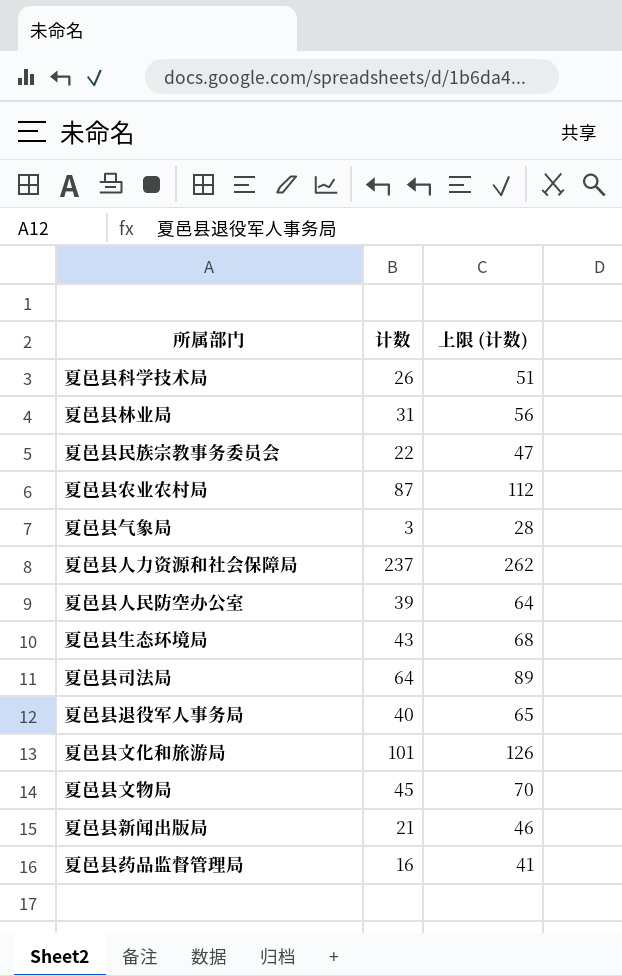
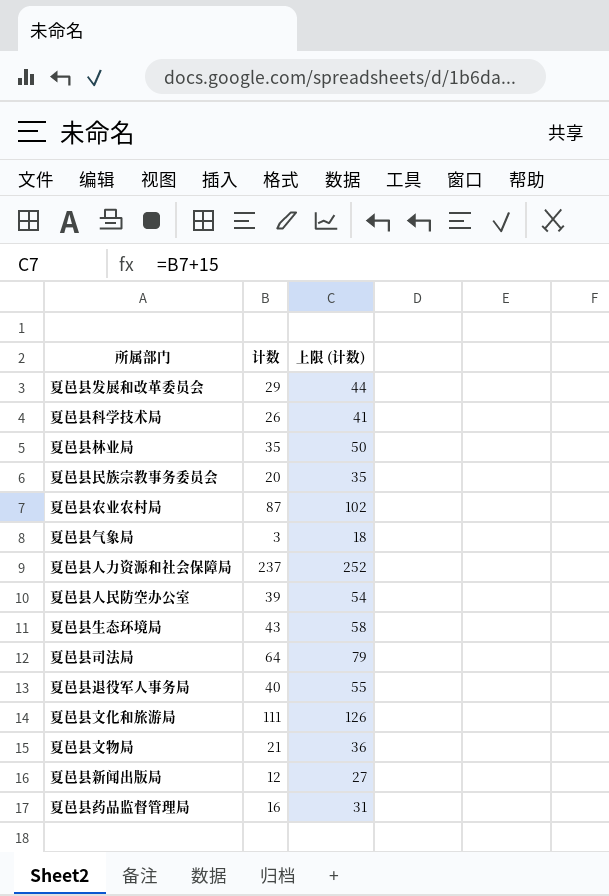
column 上限 (计数) | formula: [计数] + 25 -> [计数] + 15
row 夏邑县发展和改革委员会: none -> 29 | 44
夏邑县林业局 | 计数: 31 -> 35
夏邑县民族宗教事务委员会 | 计数: 22 -> 20
夏邑县文化和旅游局 | 计数: 101 -> 111
夏邑县文物局 | 计数: 45 -> 21
夏邑县新闻出版局 | 计数: 21 -> 12

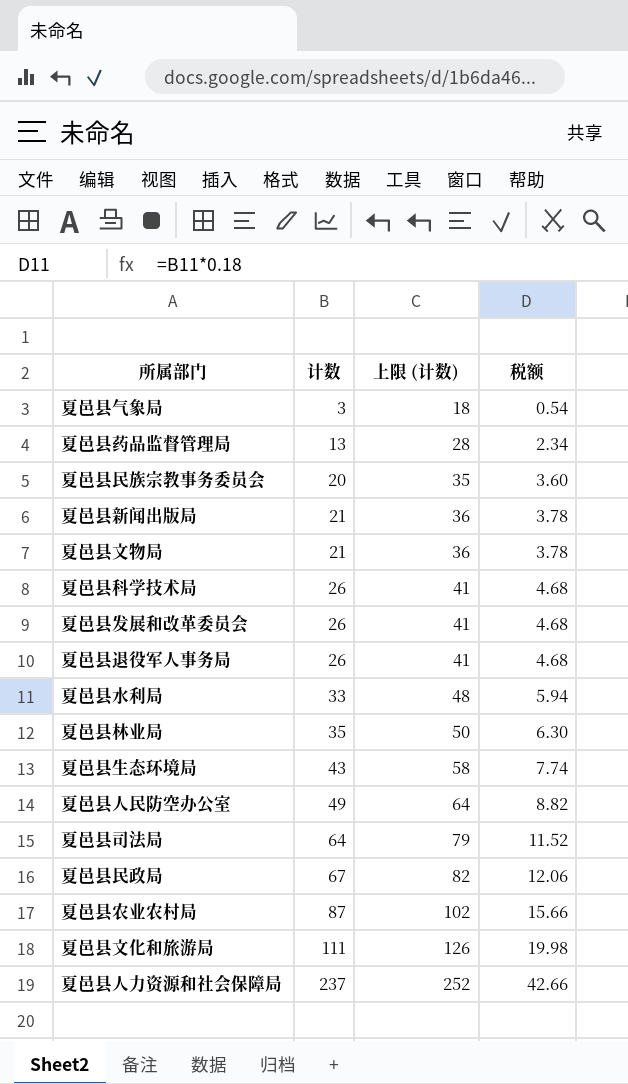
row order: none -> 计数 ascending
column 税额 | formula: none -> [计数] * 0.18
夏邑县药品监督管理局 | 计数: 16 -> 13
夏邑县药品监督管理局 | 上限 (计数): 31 -> 28
夏邑县新闻出版局 | 计数: 12 -> 21
夏邑县新闻出版局 | 上限 (计数): 27 -> 36
夏邑县发展和改革委员会 | 计数: 29 -> 26
夏邑县发展和改革委员会 | 上限 (计数): 44 -> 41
夏邑县退役军人事务局 | 计数: 40 -> 26
夏邑县退役军人事务局 | 上限 (计数): 55 -> 41
row 夏邑县水利局: none -> 33 | 48 | 5.94
夏邑县人民防空办公室 | 计数: 39 -> 49
夏邑县人民防空办公室 | 上限 (计数): 54 -> 64
row 夏邑县民政局: none -> 67 | 82 | 12.06

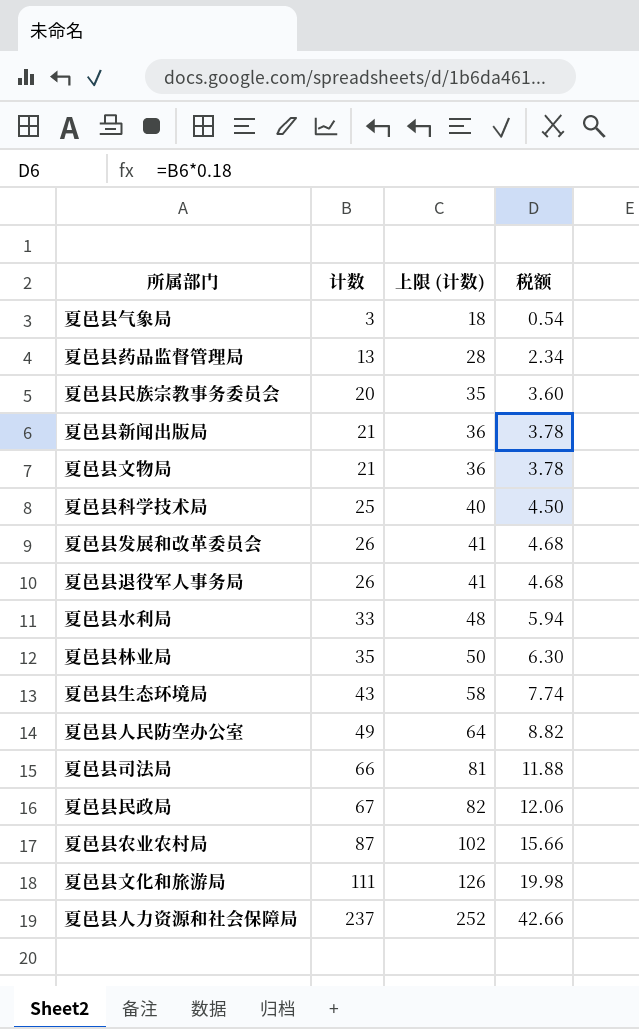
夏邑县科学技术局 | 计数: 26 -> 25
夏邑县科学技术局 | 上限 (计数): 41 -> 40
夏邑县科学技术局 | 税额: 4.68 -> 4.50
夏邑县司法局 | 计数: 64 -> 66
夏邑县司法局 | 上限 (计数): 79 -> 81
夏邑县司法局 | 税额: 11.52 -> 11.88

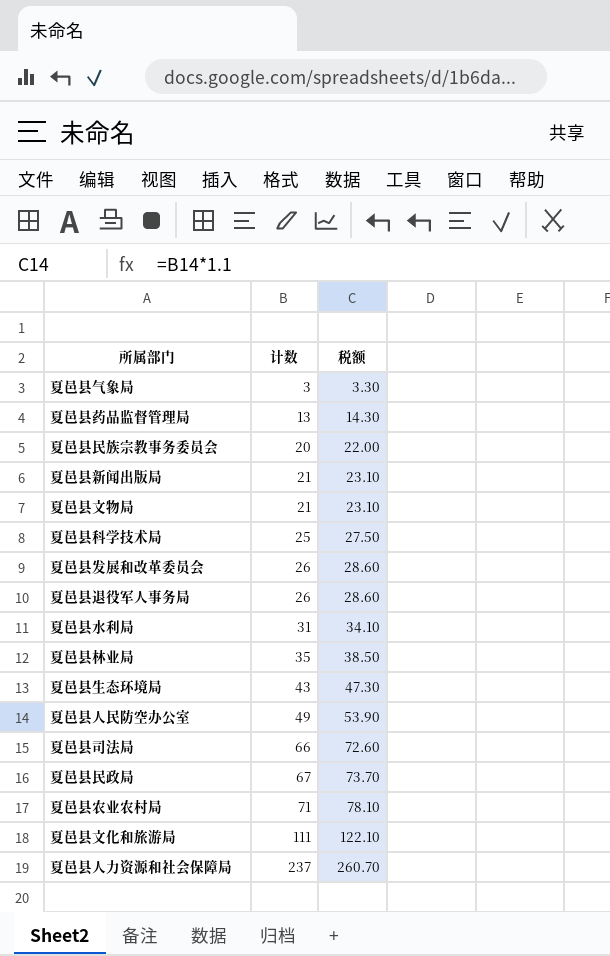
column 上限 (计数) | formula: [计数] + 15 -> none
column 税额 | formula: [计数] * 0.18 -> [计数] * 1.1
夏邑县水利局 | 计数: 33 -> 31
夏邑县农业农村局 | 计数: 87 -> 71

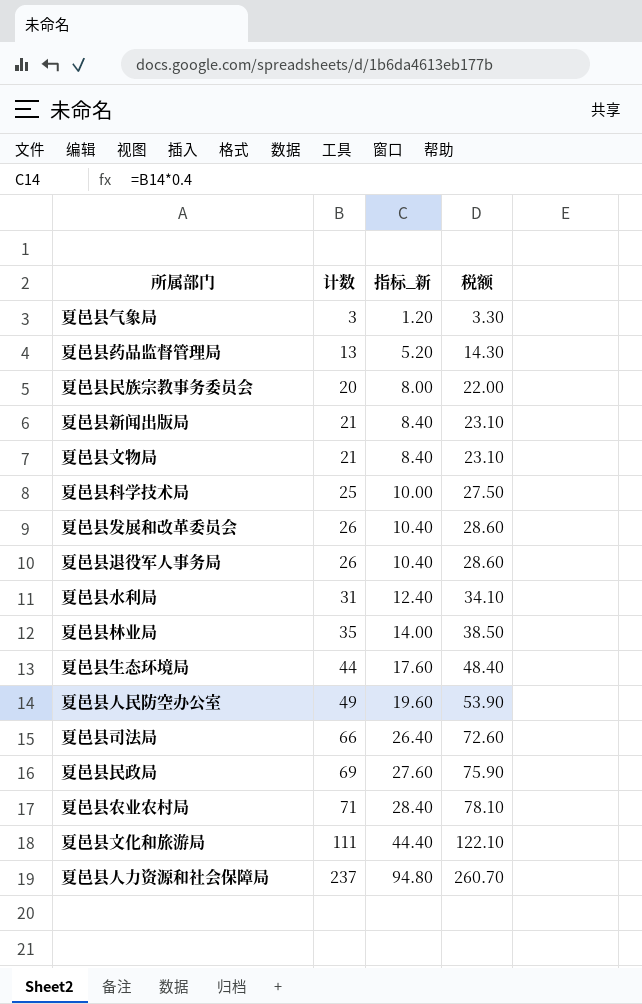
column 指标_新 | formula: none -> [计数] * 0.4
夏邑县生态环境局 | 计数: 43 -> 44
夏邑县生态环境局 | 税额: 47.30 -> 48.40
夏邑县民政局 | 计数: 67 -> 69
夏邑县民政局 | 税额: 73.70 -> 75.90

